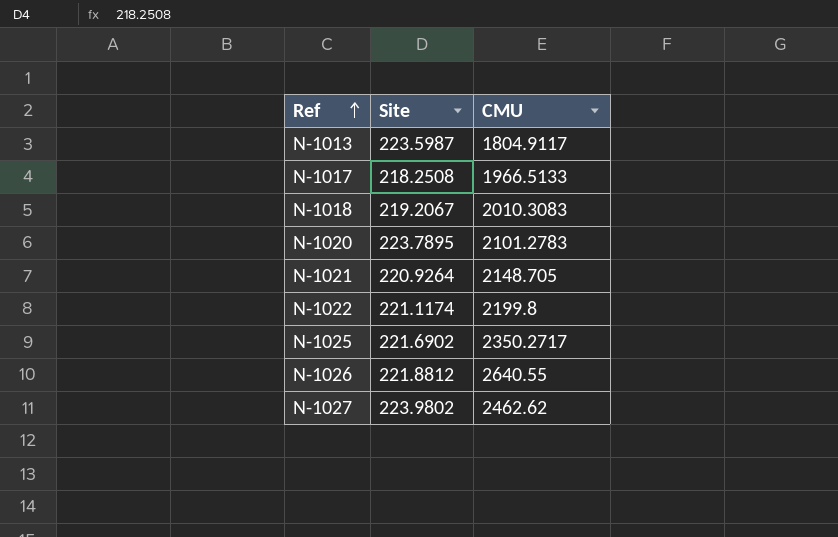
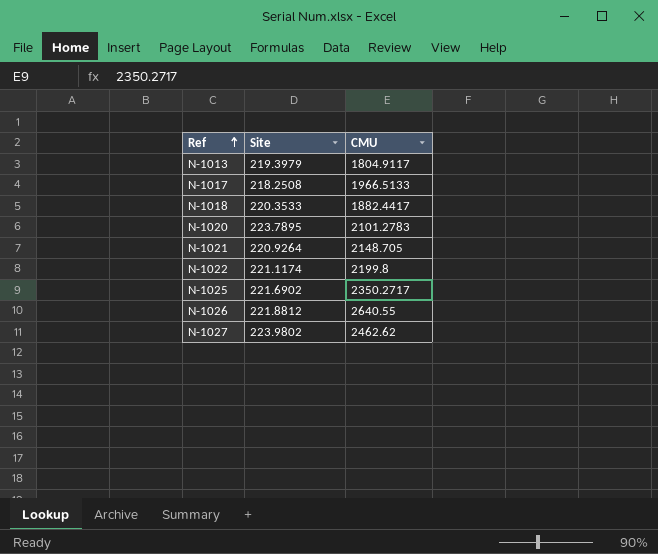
N-1013 | Site: 223.5987 -> 219.3979
N-1018 | Site: 219.2067 -> 220.3533
N-1018 | CMU: 2010.3083 -> 1882.4417

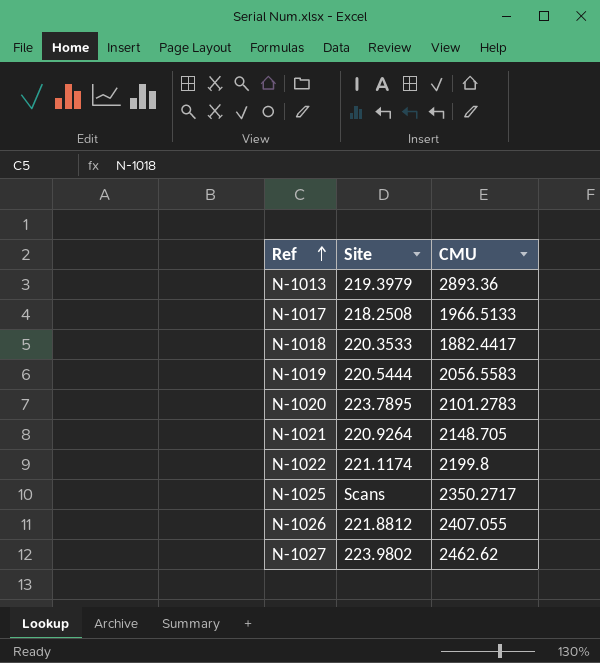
N-1013 | CMU: 1804.9117 -> 2893.36
row N-1019: none -> 220.5444 | 2056.5583
N-1025 | Site: 221.6902 -> Scans
N-1026 | CMU: 2640.55 -> 2407.055

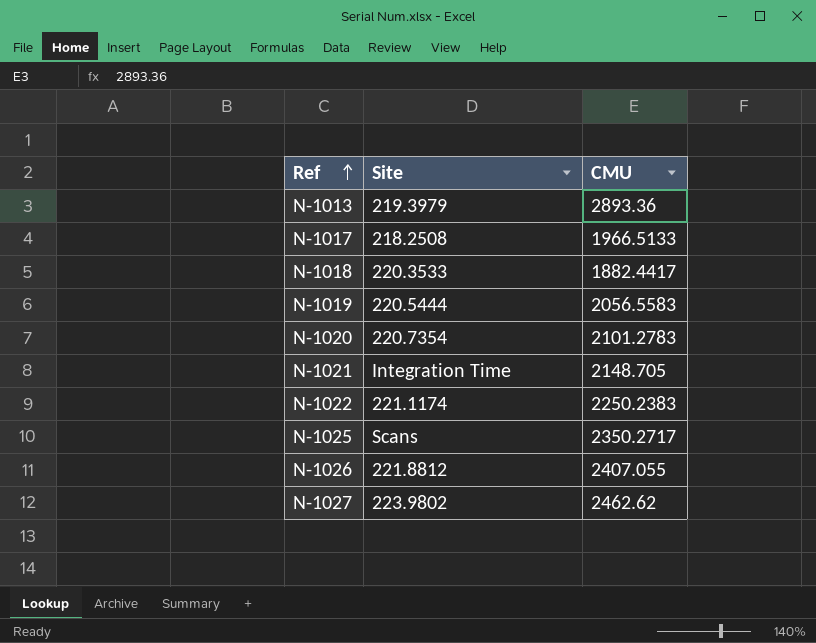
N-1020 | Site: 223.7895 -> 220.7354
N-1021 | Site: 220.9264 -> Integration Time
N-1022 | CMU: 2199.8 -> 2250.2383

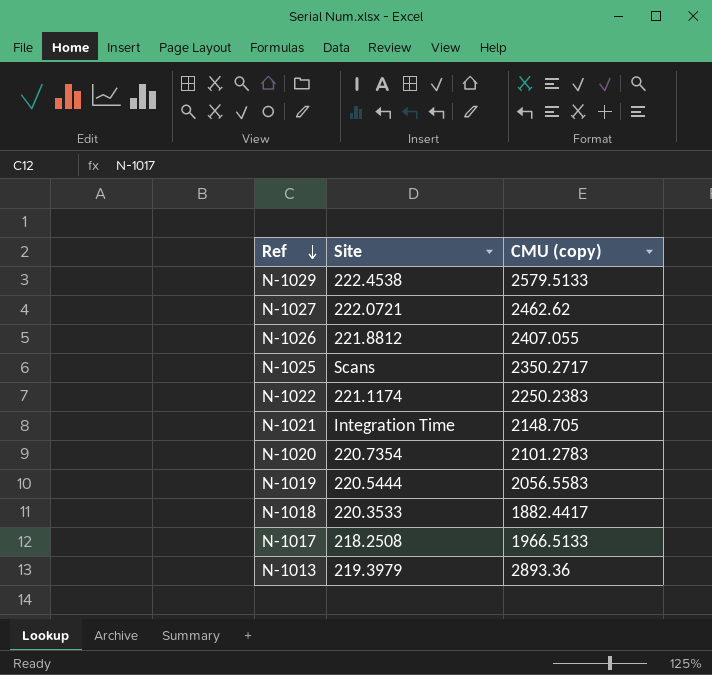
row order: Ref ascending -> Ref descending
column name: CMU -> CMU (copy)
row N-1029: none -> 222.4538 | 2579.5133
N-1027 | Site: 223.9802 -> 222.0721

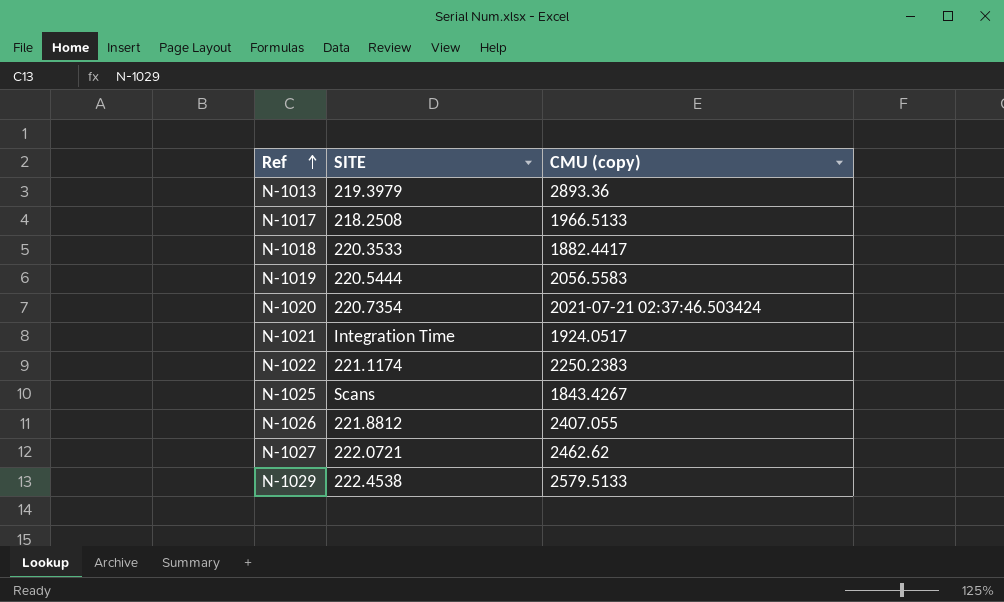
row order: Ref descending -> Ref ascending
column name: Site -> SITE
N-1020 | CMU (copy): 2101.2783 -> 2021-07-21 02:37:46.503424
N-1021 | CMU (copy): 2148.705 -> 1924.0517
N-1025 | CMU (copy): 2350.2717 -> 1843.4267

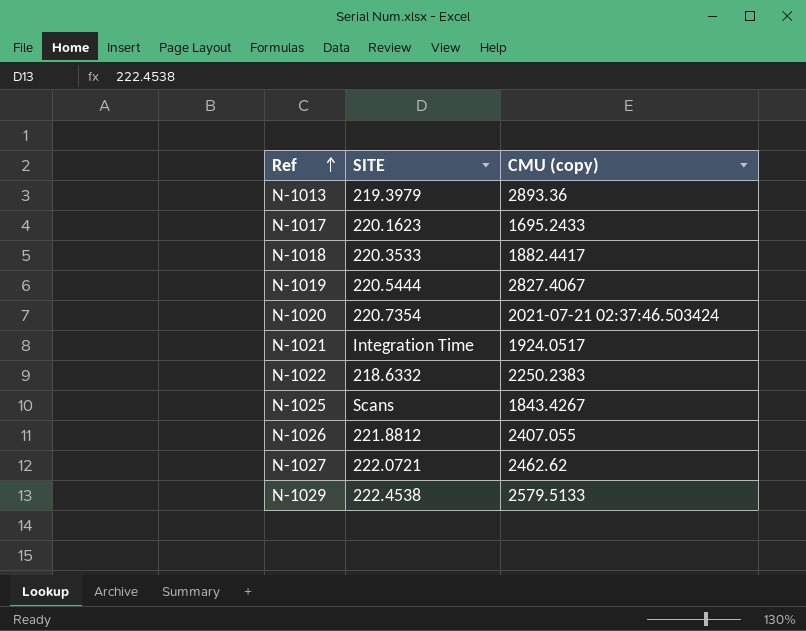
N-1017 | SITE: 218.2508 -> 220.1623
N-1017 | CMU (copy): 1966.5133 -> 1695.2433
N-1019 | CMU (copy): 2056.5583 -> 2827.4067
N-1022 | SITE: 221.1174 -> 218.6332

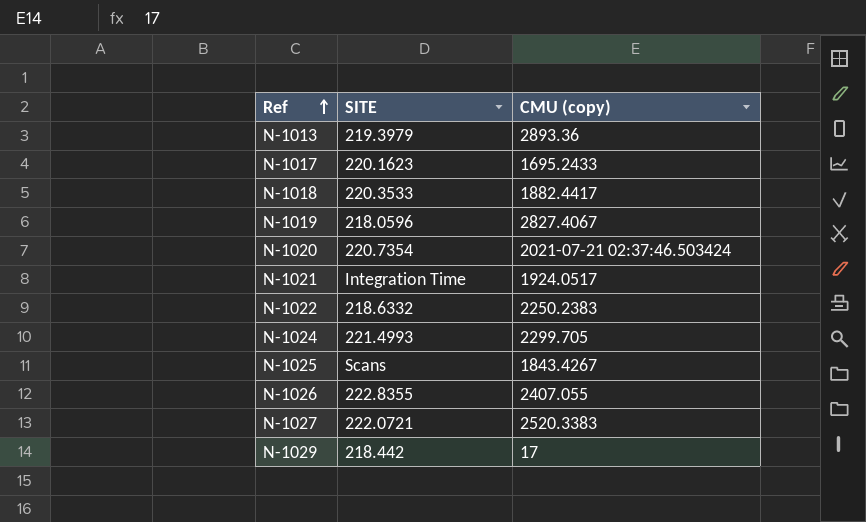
N-1019 | SITE: 220.5444 -> 218.0596
row N-1024: none -> 221.4993 | 2299.705
N-1026 | SITE: 221.8812 -> 222.8355
N-1027 | CMU (copy): 2462.62 -> 2520.3383
N-1029 | SITE: 222.4538 -> 218.442
N-1029 | CMU (copy): 2579.5133 -> 17

